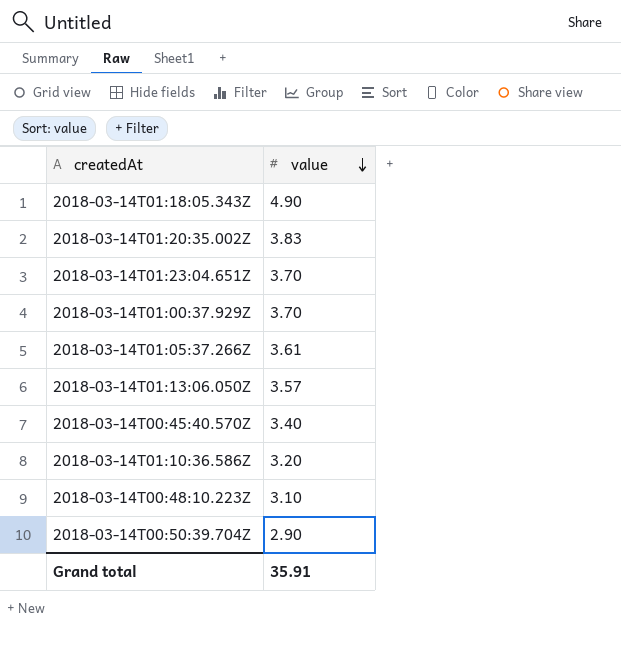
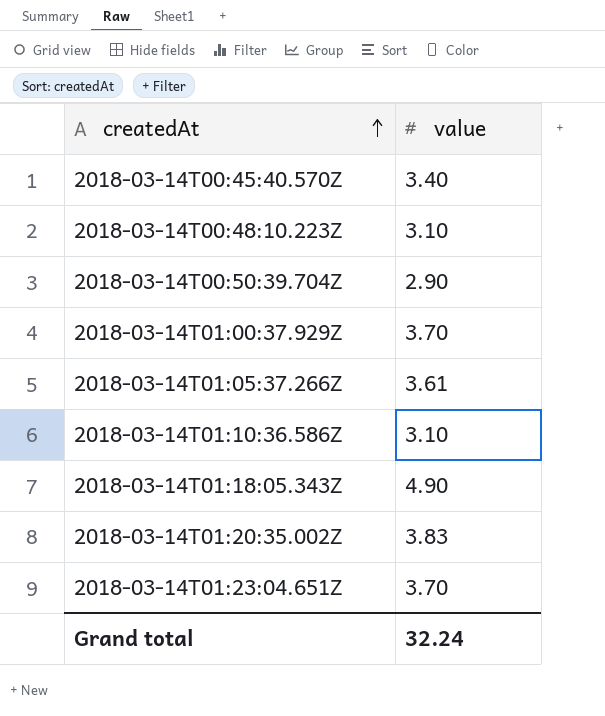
row order: value descending -> createdAt ascending
row 2018-03-14T01:13:06.050Z: 3.57 -> none
2018-03-14T01:10:36.586Z | value: 3.20 -> 3.10
Grand total | value: 35.91 -> 32.24

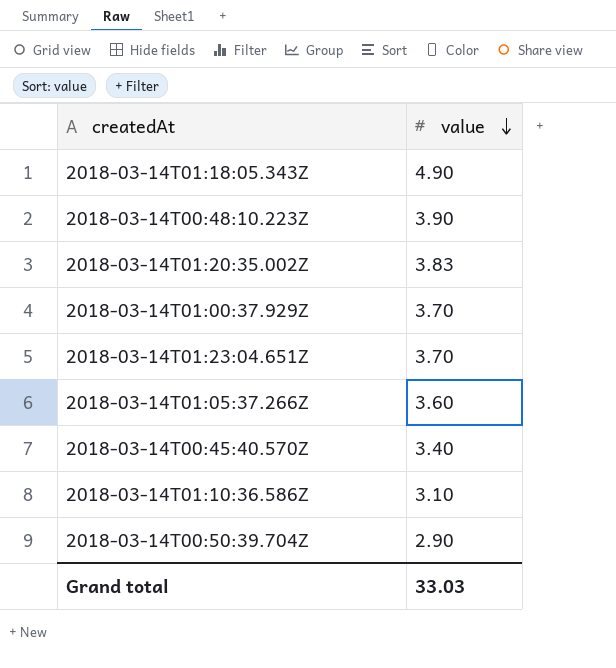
row order: createdAt ascending -> value descending
2018-03-14T00:48:10.223Z | value: 3.10 -> 3.90
2018-03-14T01:05:37.266Z | value: 3.61 -> 3.60
Grand total | value: 32.24 -> 33.03

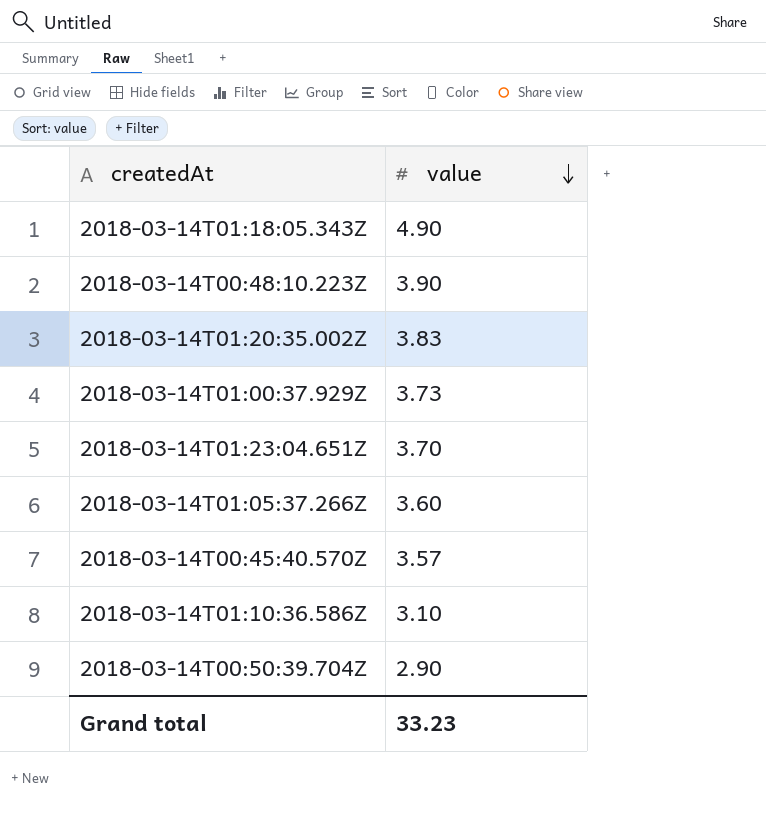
2018-03-14T01:00:37.929Z | value: 3.70 -> 3.73
2018-03-14T00:45:40.570Z | value: 3.40 -> 3.57
Grand total | value: 33.03 -> 33.23

